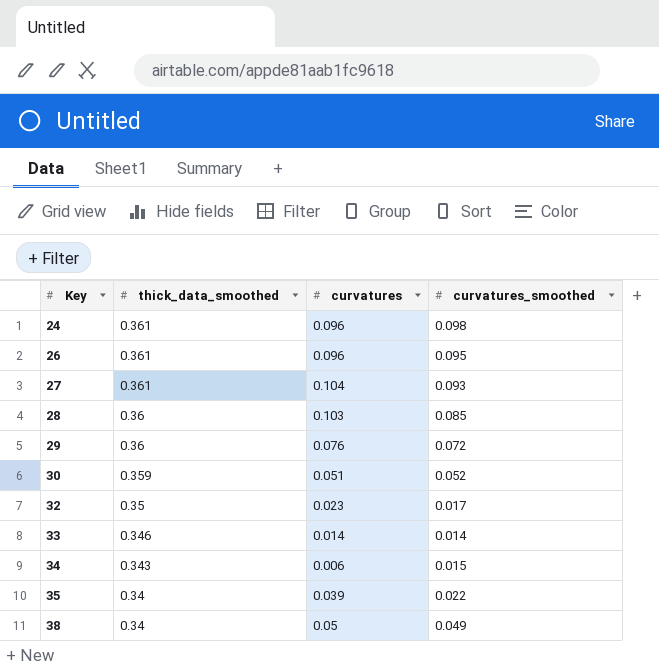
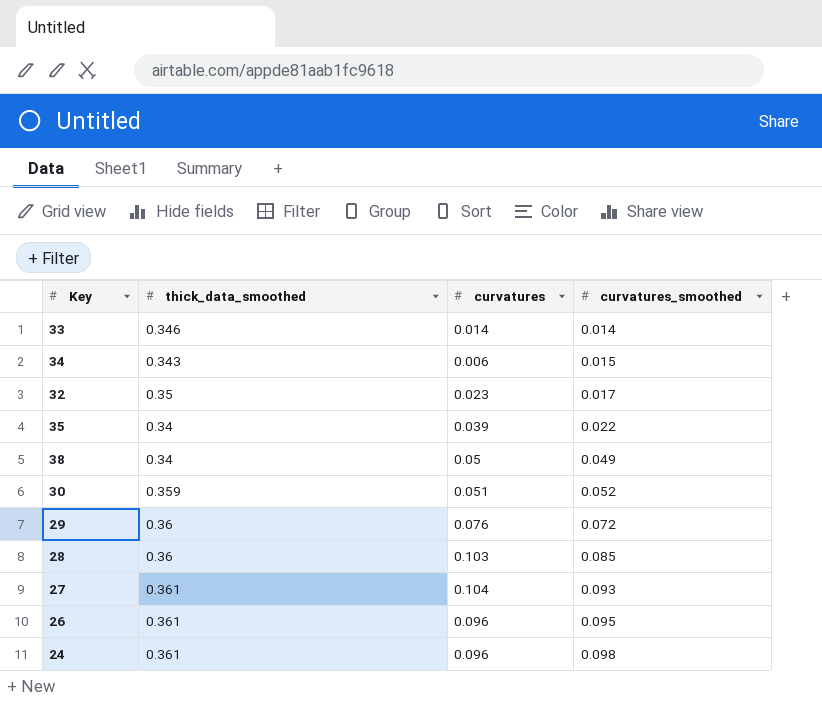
row order: Key ascending -> curvatures_smoothed ascending

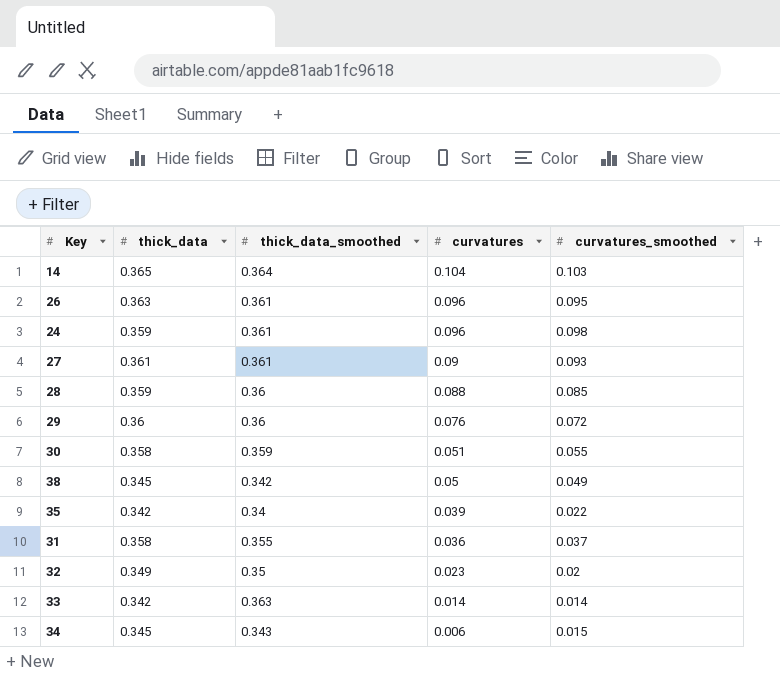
row order: curvatures_smoothed ascending -> curvatures descending
column thick_data | position: none -> 2
row 14: none -> 0.365 | 0.364 | 0.104 | 0.103
27 | curvatures: 0.104 -> 0.09
28 | curvatures: 0.103 -> 0.088
30 | curvatures_smoothed: 0.052 -> 0.055
38 | thick_data_smoothed: 0.34 -> 0.342
row 31: none -> 0.358 | 0.355 | 0.036 | 0.037
32 | curvatures_smoothed: 0.017 -> 0.02
33 | thick_data_smoothed: 0.346 -> 0.363

